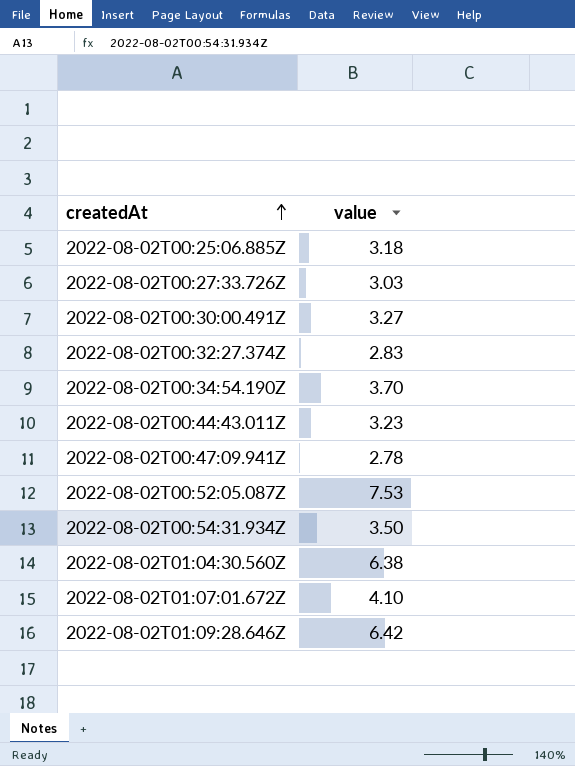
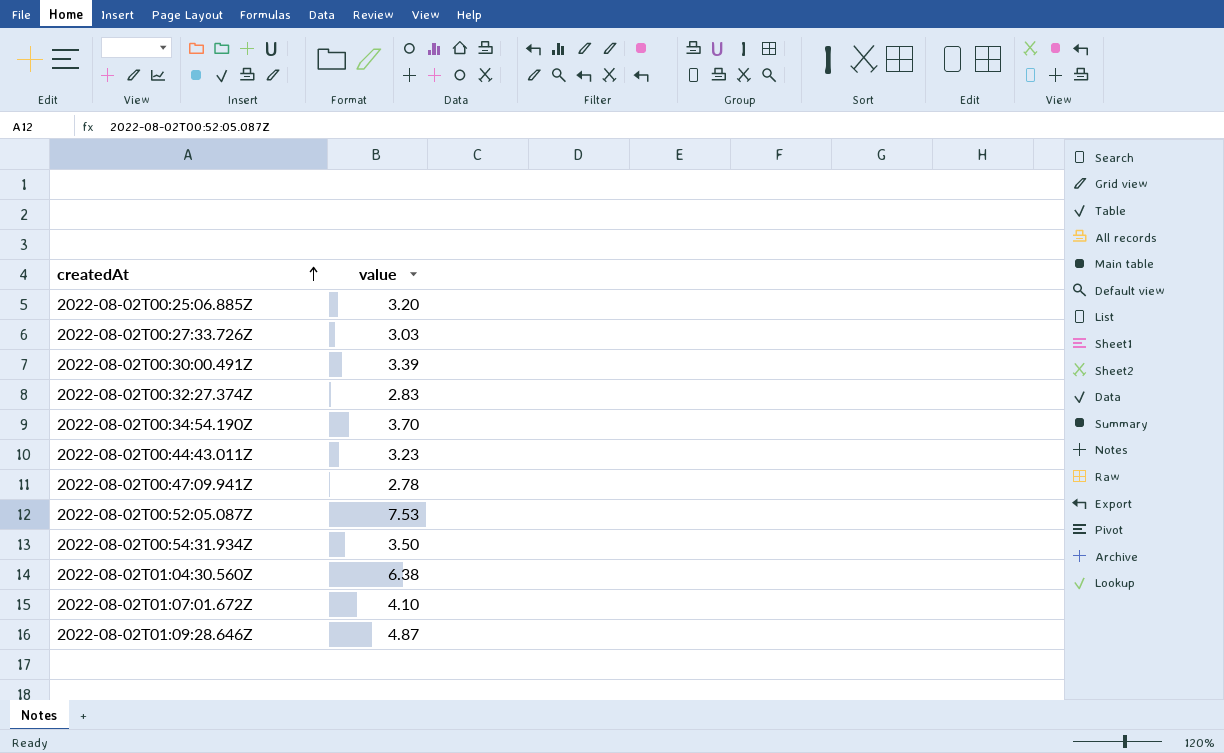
2022-08-02T00:25:06.885Z | value: 3.18 -> 3.20
2022-08-02T00:30:00.491Z | value: 3.27 -> 3.39
2022-08-02T01:09:28.646Z | value: 6.42 -> 4.87

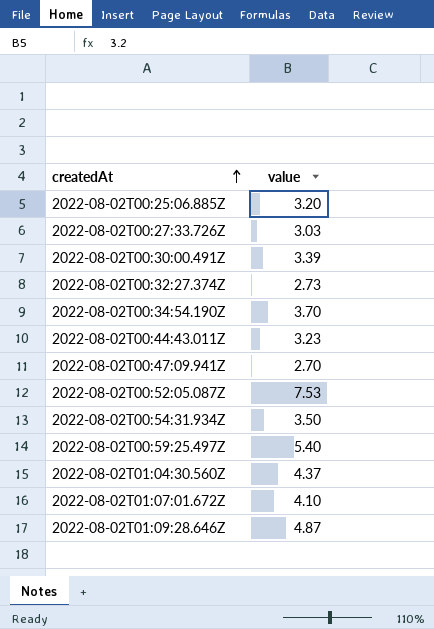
2022-08-02T00:32:27.374Z | value: 2.83 -> 2.73
2022-08-02T00:47:09.941Z | value: 2.78 -> 2.70
row 2022-08-02T00:59:25.497Z: none -> 5.40
2022-08-02T01:04:30.560Z | value: 6.38 -> 4.37

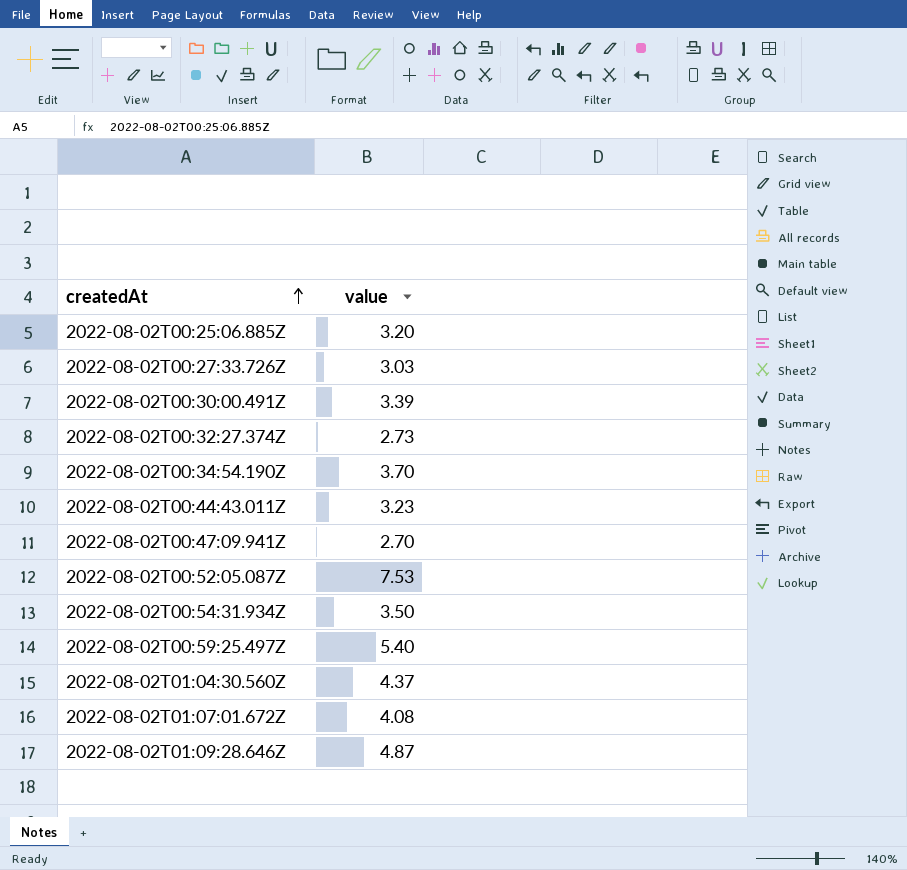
2022-08-02T01:07:01.672Z | value: 4.10 -> 4.08

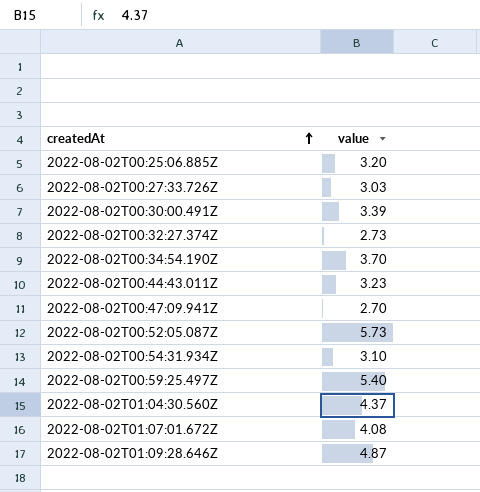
2022-08-02T00:52:05.087Z | value: 7.53 -> 5.73
2022-08-02T00:54:31.934Z | value: 3.50 -> 3.10

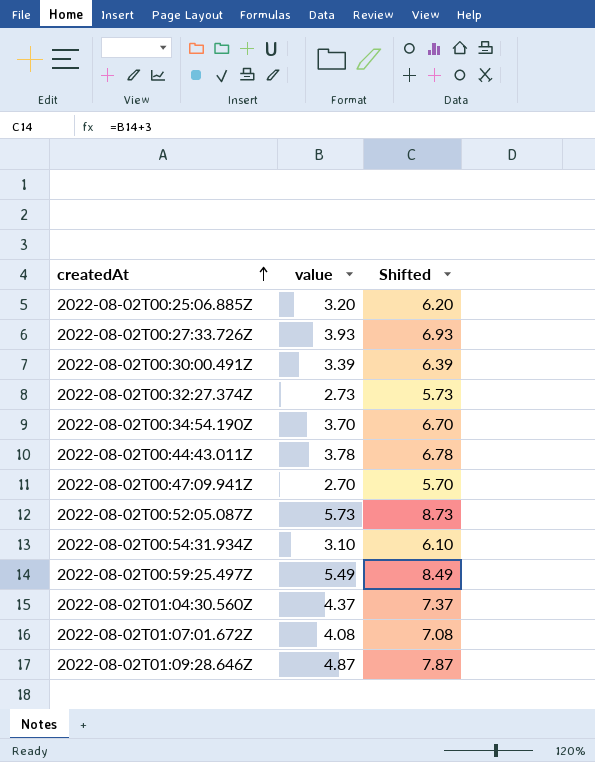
column Shifted | formula: none -> [value] + 3
2022-08-02T00:27:33.726Z | value: 3.03 -> 3.93
2022-08-02T00:44:43.011Z | value: 3.23 -> 3.78
2022-08-02T00:59:25.497Z | value: 5.40 -> 5.49

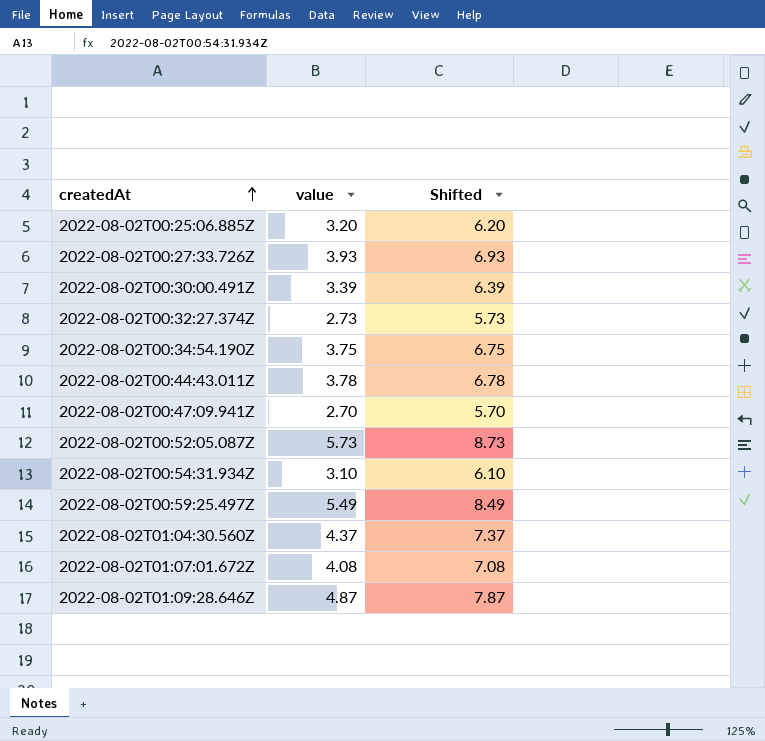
2022-08-02T00:34:54.190Z | value: 3.70 -> 3.75
2022-08-02T00:34:54.190Z | Shifted: 6.70 -> 6.75

